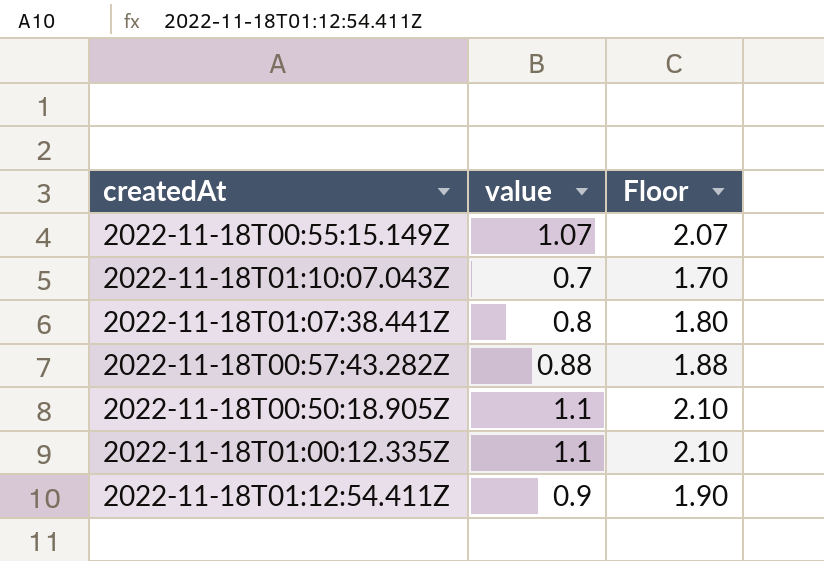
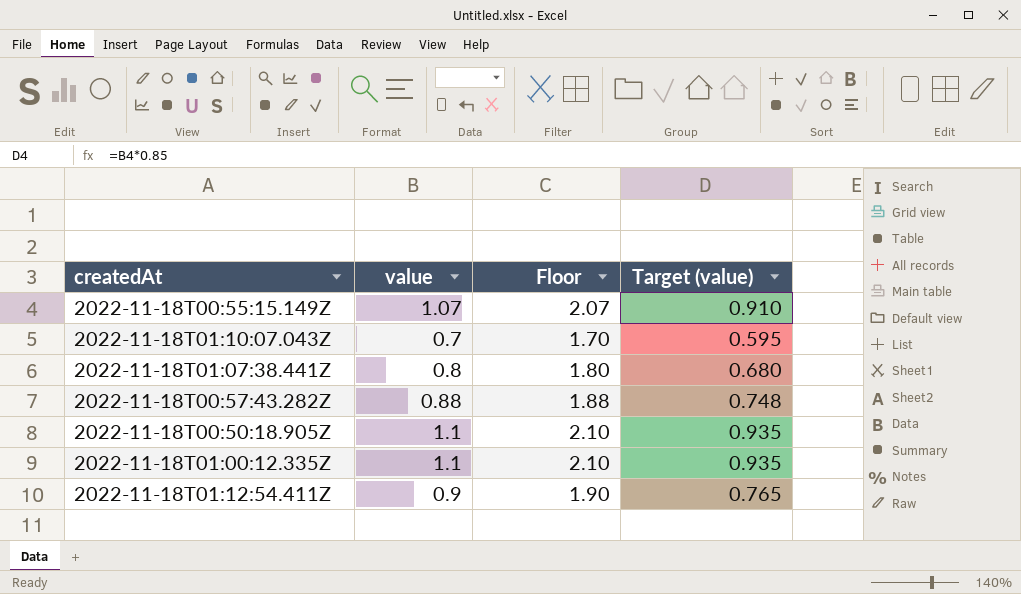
column Target (value) | formula: none -> [value] * 0.85

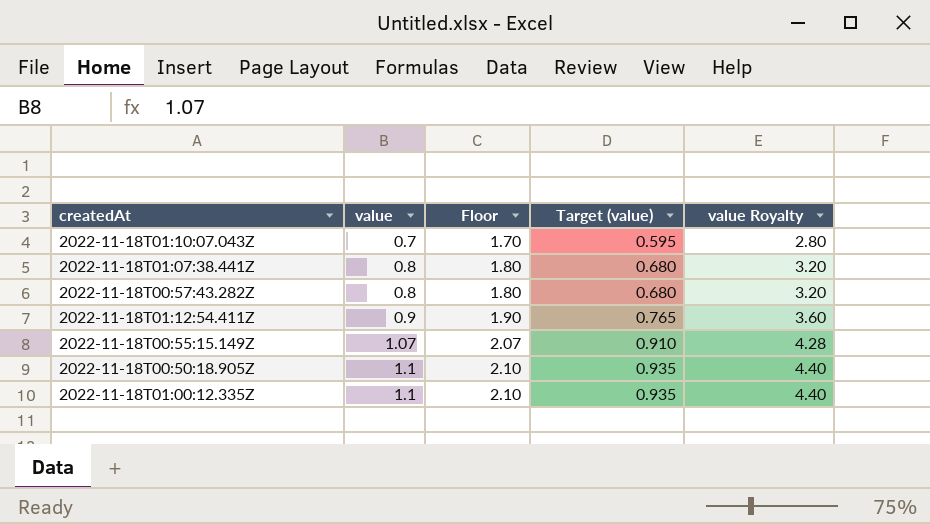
row order: none -> value ascending
column value Royalty | formula: none -> [value] * 4
2022-11-18T00:57:43.282Z | value: 0.88 -> 0.8
2022-11-18T00:57:43.282Z | Floor: 1.88 -> 1.80
2022-11-18T00:57:43.282Z | Target (value): 0.748 -> 0.680

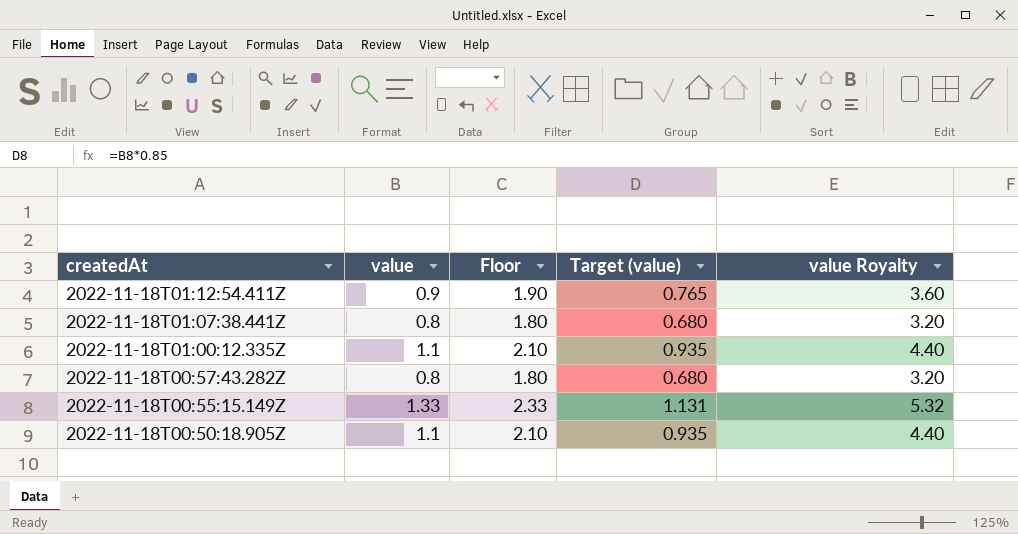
row order: value ascending -> createdAt descending
row 2022-11-18T01:10:07.043Z: 0.7 | 1.70 | 0.595 | 2.80 -> none
2022-11-18T00:55:15.149Z | value: 1.07 -> 1.33
2022-11-18T00:55:15.149Z | Floor: 2.07 -> 2.33
2022-11-18T00:55:15.149Z | Target (value): 0.910 -> 1.131
2022-11-18T00:55:15.149Z | value Royalty: 4.28 -> 5.32

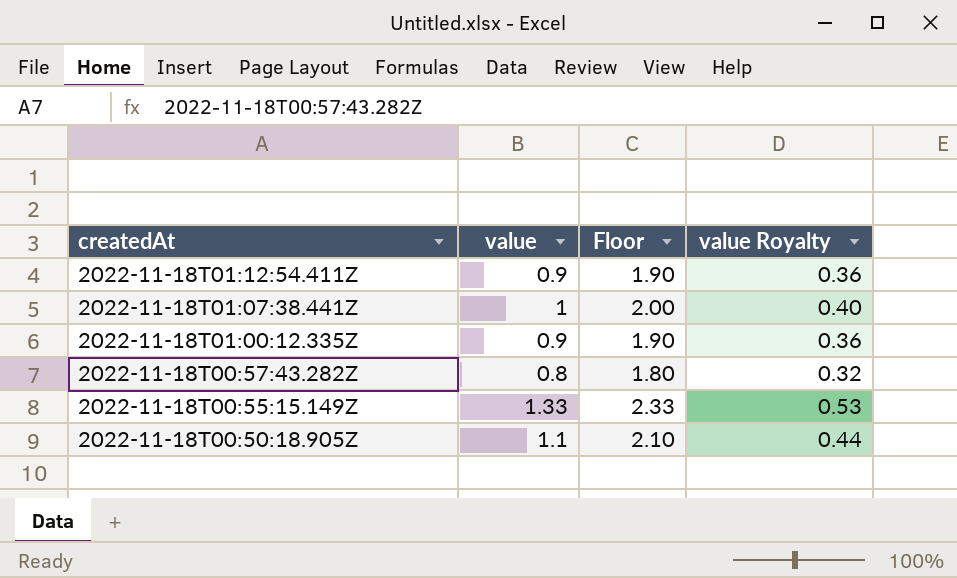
column Target (value) | formula: [value] * 0.85 -> none
column value Royalty | formula: [value] * 4 -> [value] * 0.4
2022-11-18T01:07:38.441Z | value: 0.8 -> 1
2022-11-18T01:07:38.441Z | Floor: 1.80 -> 2.00
2022-11-18T01:00:12.335Z | value: 1.1 -> 0.9
2022-11-18T01:00:12.335Z | Floor: 2.10 -> 1.90

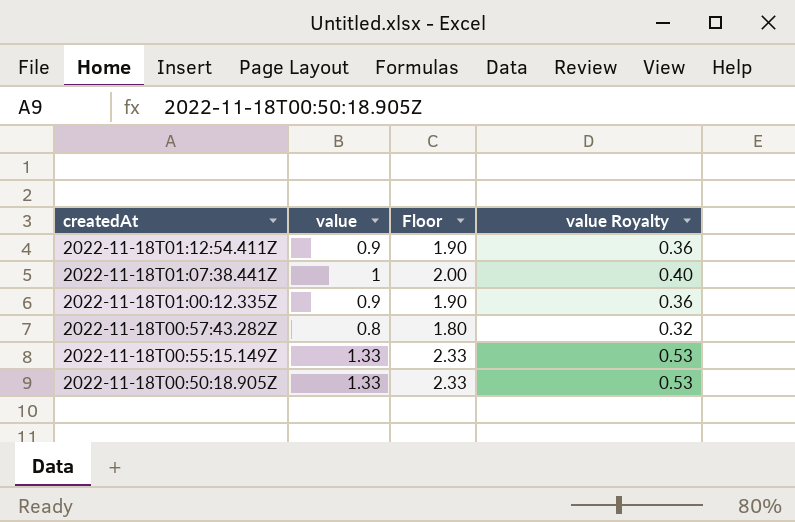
2022-11-18T00:50:18.905Z | value: 1.1 -> 1.33
2022-11-18T00:50:18.905Z | Floor: 2.10 -> 2.33
2022-11-18T00:50:18.905Z | value Royalty: 0.44 -> 0.53

